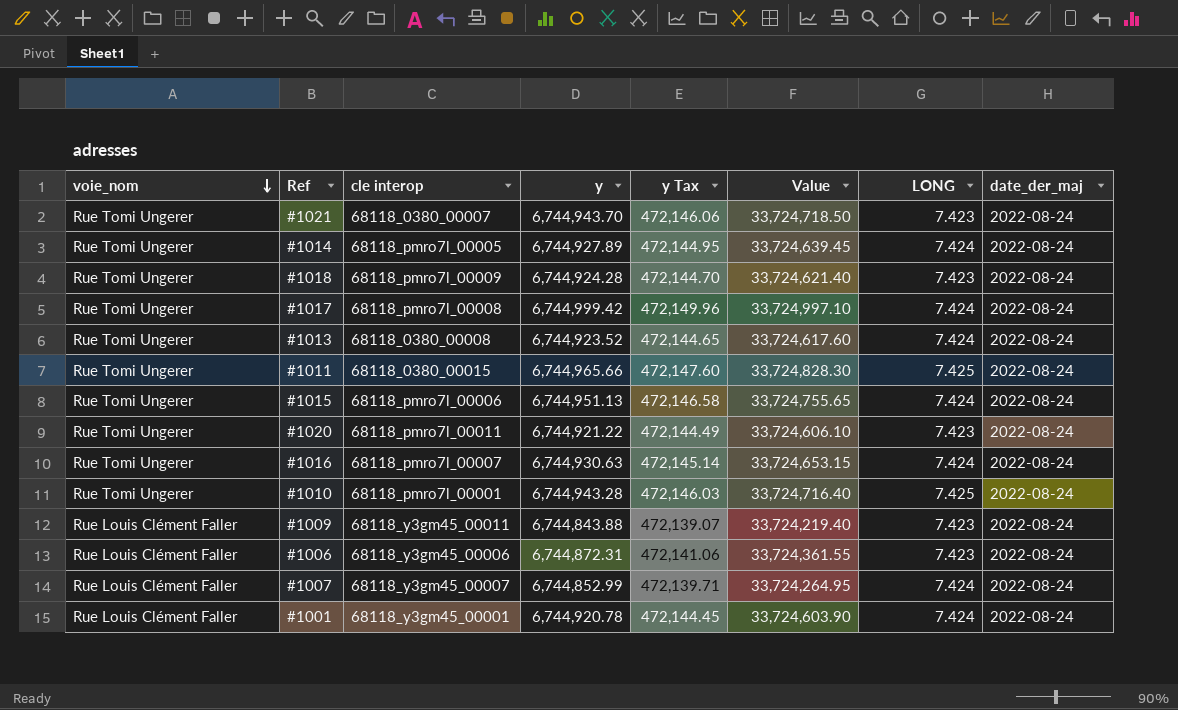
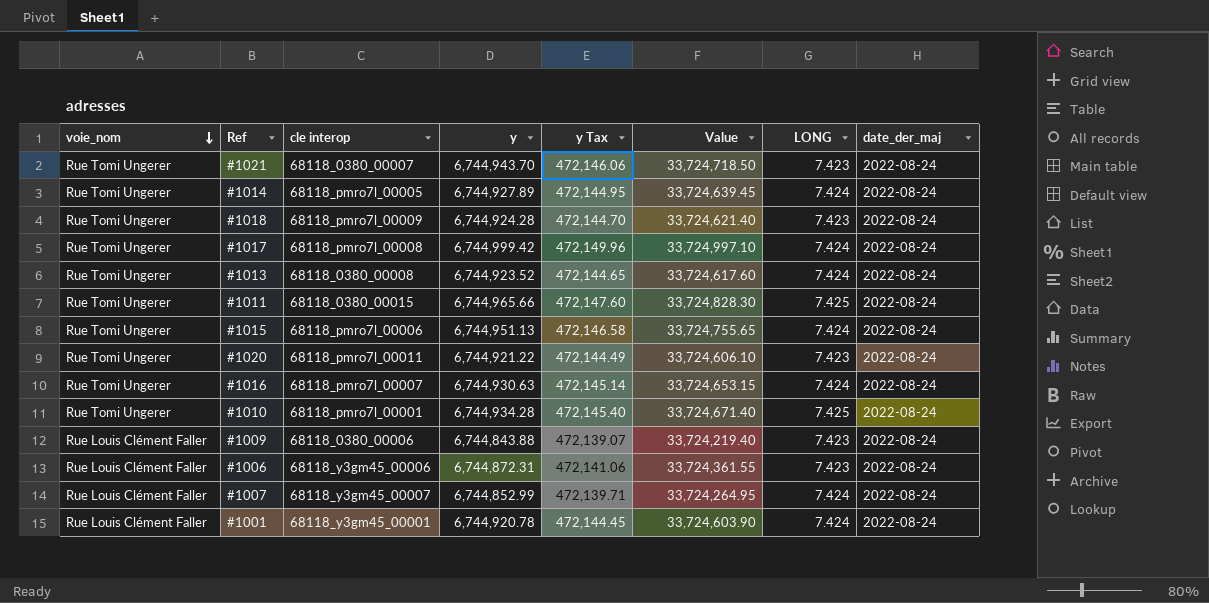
#1010 | y: 6,744,943.28 -> 6,744,934.28
#1010 | y Tax: 472,146.03 -> 472,145.40
#1010 | Value: 33,724,716.40 -> 33,724,671.40
#1009 | cle interop: 68118_y3gm45_00011 -> 68118_0380_00006

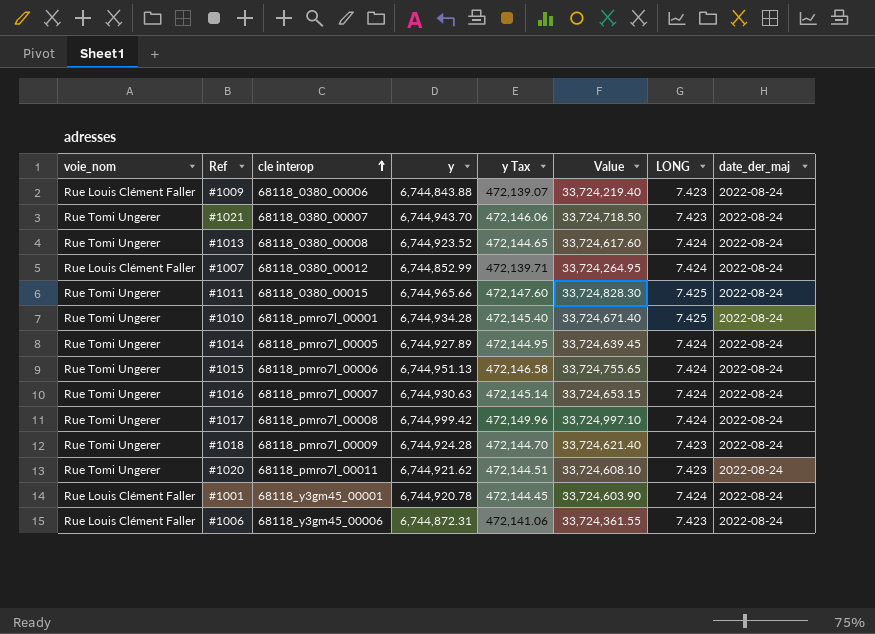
row order: voie_nom descending -> cle interop ascending
#1007 | cle interop: 68118_y3gm45_00007 -> 68118_0380_00012
#1020 | y: 6,744,921.22 -> 6,744,921.62
#1020 | y Tax: 472,144.49 -> 472,144.51
#1020 | Value: 33,724,606.10 -> 33,724,608.10

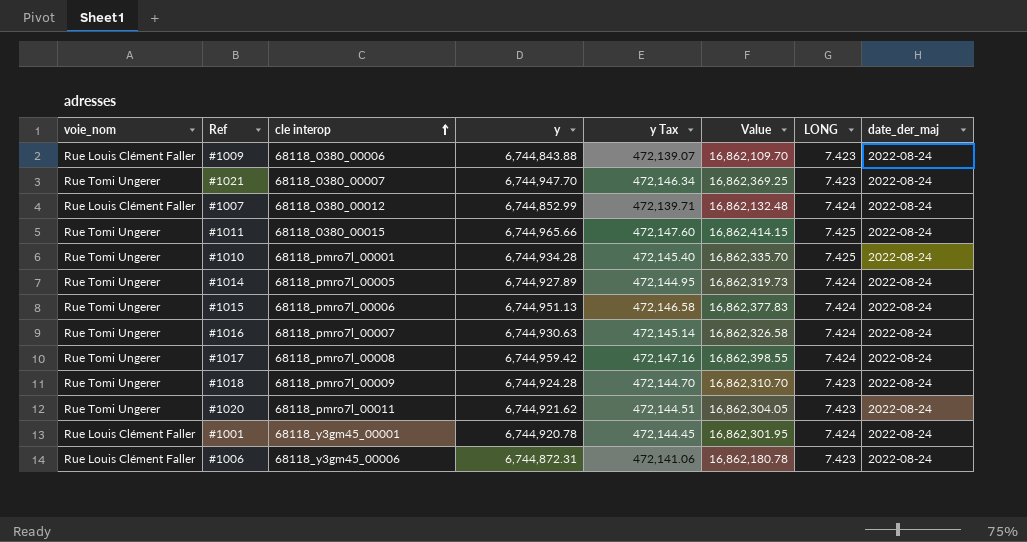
column Value | formula: [y] * 5 -> [y] * 2.5
row #1013: Rue Tomi Ungerer | 68118_0380_00008 | 6,744,923.52 | 472,144.65 | 33,724,617.60 | 7.424 | 2022-08-24 -> none
#1021 | y: 6,744,943.70 -> 6,744,947.70
#1021 | y Tax: 472,146.06 -> 472,146.34
#1017 | y: 6,744,999.42 -> 6,744,959.42
#1017 | y Tax: 472,149.96 -> 472,147.16

